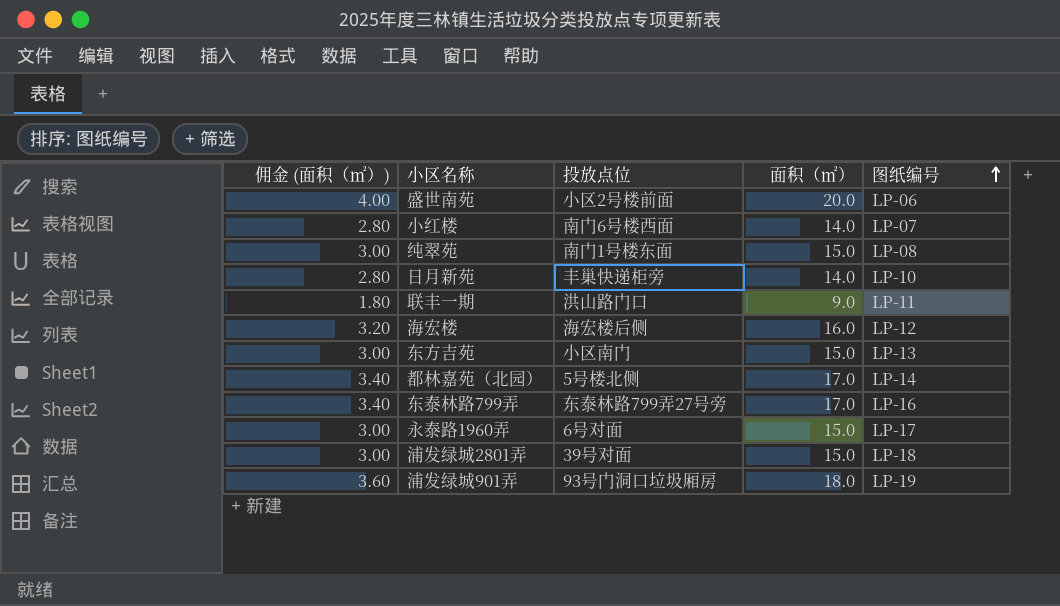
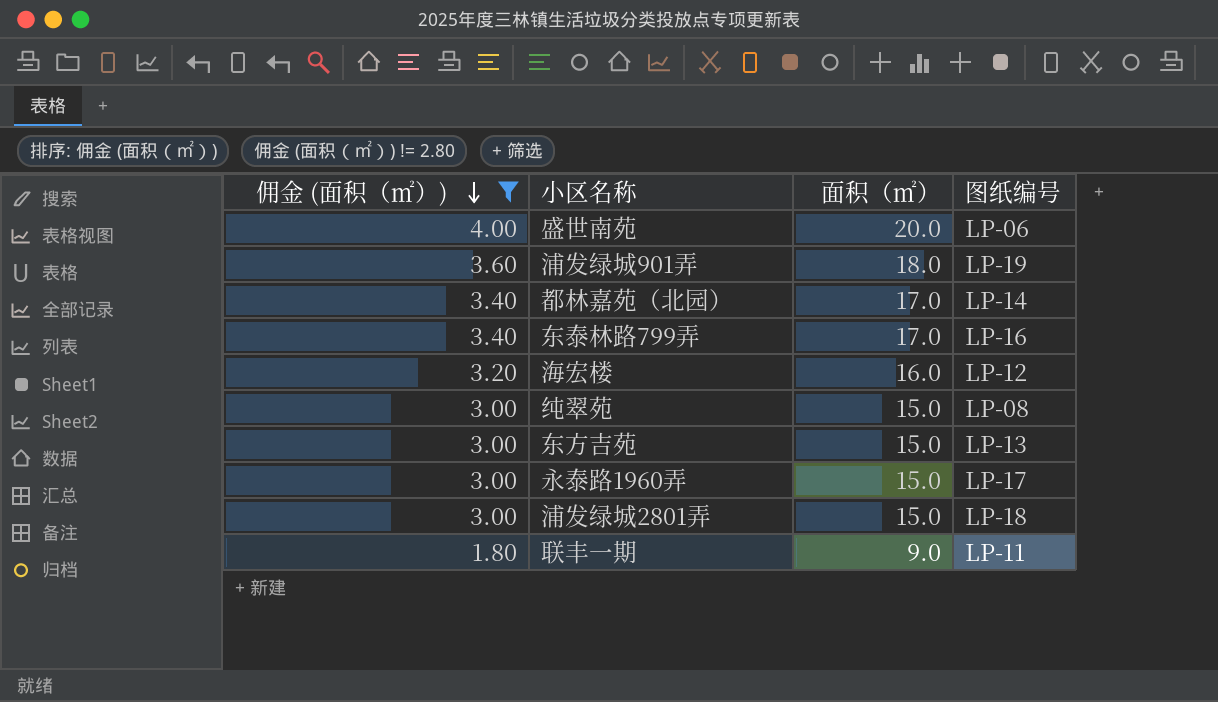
filter: none -> 佣金 (面积（㎡）) != 2.80
row order: 图纸编号 ascending -> 佣金 (面积（㎡）) descending
column 投放点位 | position: 3 -> none

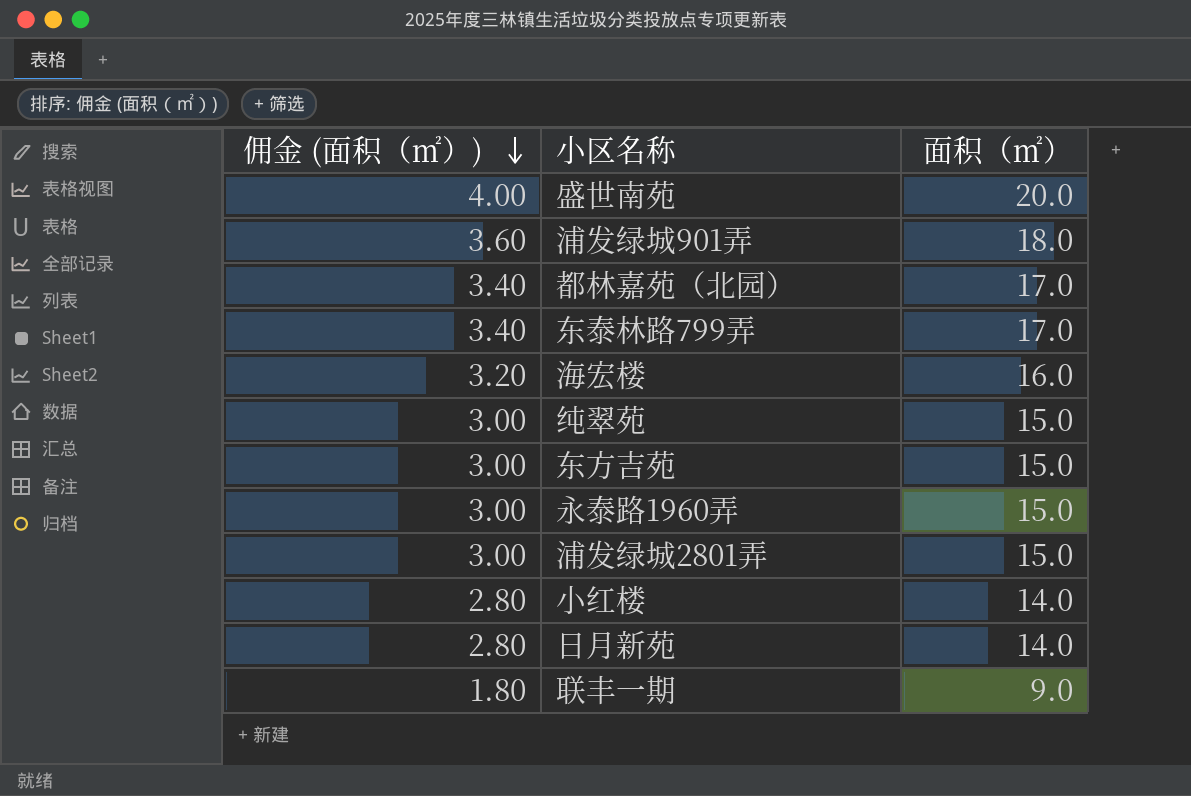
filter: 佣金 (面积（㎡）) != 2.80 -> none
column 图纸编号 | position: 4 -> none

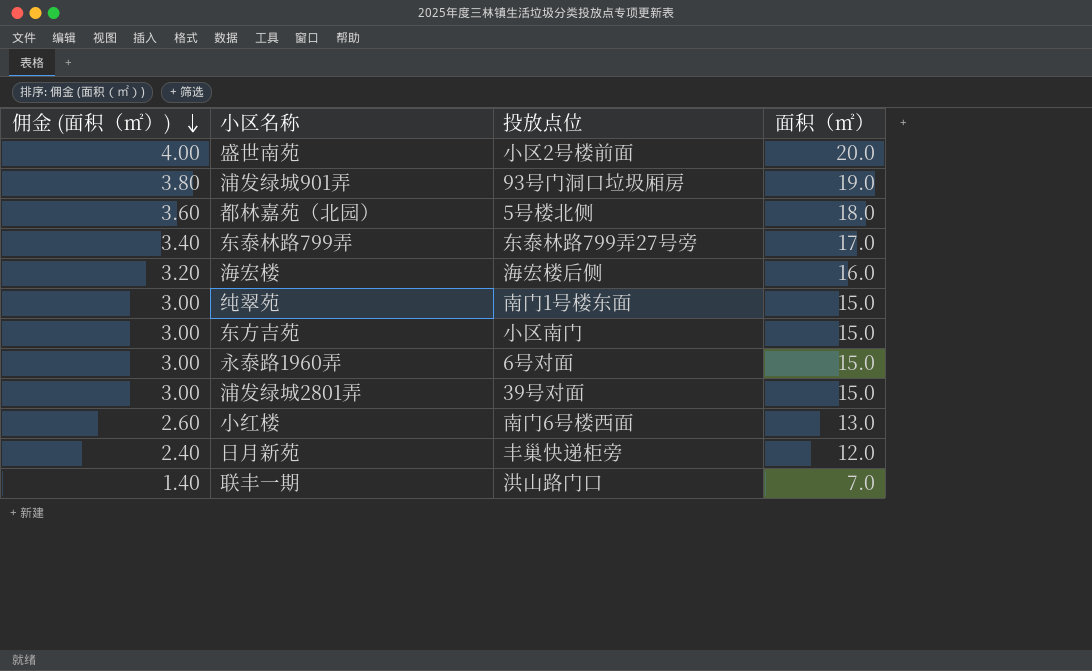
column 投放点位 | position: none -> 3
浦发绿城901弄 | 佣金 (面积（㎡）): 3.60 -> 3.80
浦发绿城901弄 | 面积（㎡）: 18.0 -> 19.0
都林嘉苑（北园） | 佣金 (面积（㎡）): 3.40 -> 3.60
都林嘉苑（北园） | 面积（㎡）: 17.0 -> 18.0
小红楼 | 佣金 (面积（㎡）): 2.80 -> 2.60
小红楼 | 面积（㎡）: 14.0 -> 13.0
日月新苑 | 佣金 (面积（㎡）): 2.80 -> 2.40
日月新苑 | 面积（㎡）: 14.0 -> 12.0
联丰一期 | 佣金 (面积（㎡）): 1.80 -> 1.40
联丰一期 | 面积（㎡）: 9.0 -> 7.0

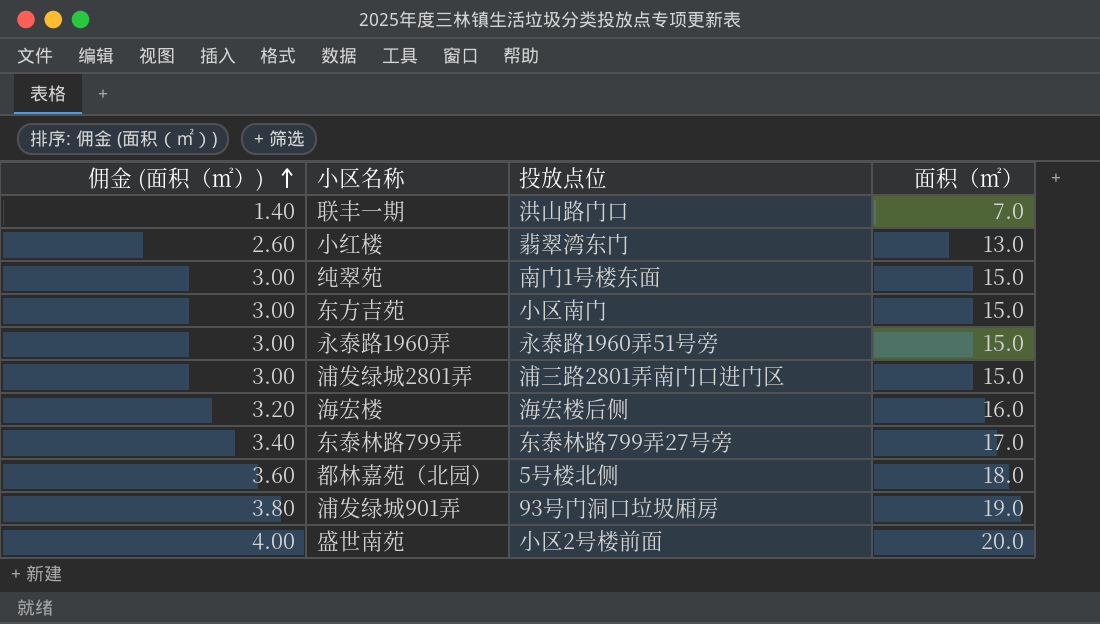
row order: 佣金 (面积（㎡）) descending -> 佣金 (面积（㎡）) ascending
row 日月新苑: 2.40 | 丰巢快递柜旁 | 12.0 -> none
小红楼 | 投放点位: 南门6号楼西面 -> 翡翠湾东门
永泰路1960弄 | 投放点位: 6号对面 -> 永泰路1960弄51号旁
浦发绿城2801弄 | 投放点位: 39号对面 -> 浦三路2801弄南门口进门区

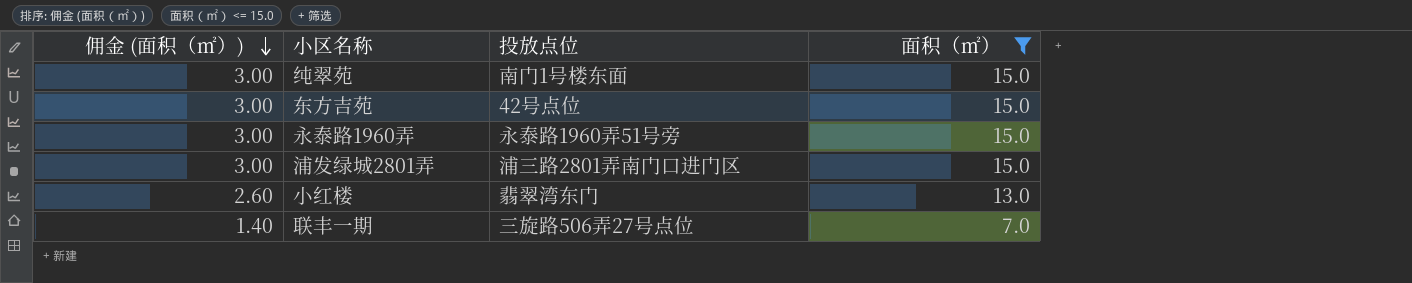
filter: none -> 面积（㎡） <= 15.0
row order: 佣金 (面积（㎡）) ascending -> 佣金 (面积（㎡）) descending
东方吉苑 | 投放点位: 小区南门 -> 42号点位
联丰一期 | 投放点位: 洪山路门口 -> 三旋路506弄27号点位

